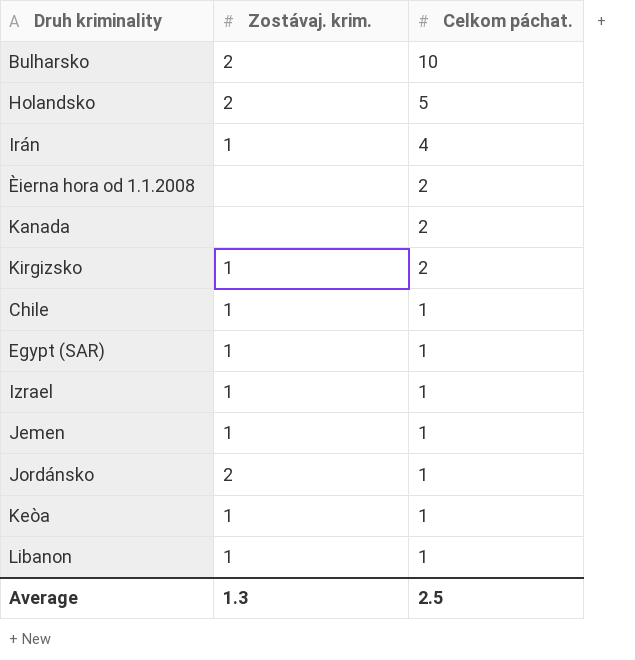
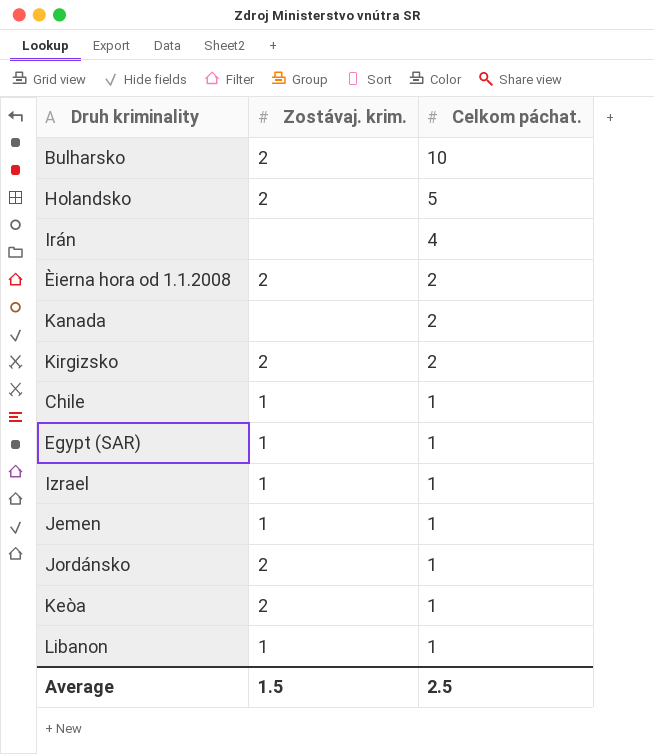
Irán | Zostávaj. krim.: 1 -> none
Èierna hora od 1.1.2008 | Zostávaj. krim.: none -> 2
Kirgizsko | Zostávaj. krim.: 1 -> 2
Keòa | Zostávaj. krim.: 1 -> 2
Average | Zostávaj. krim.: 1.3 -> 1.5

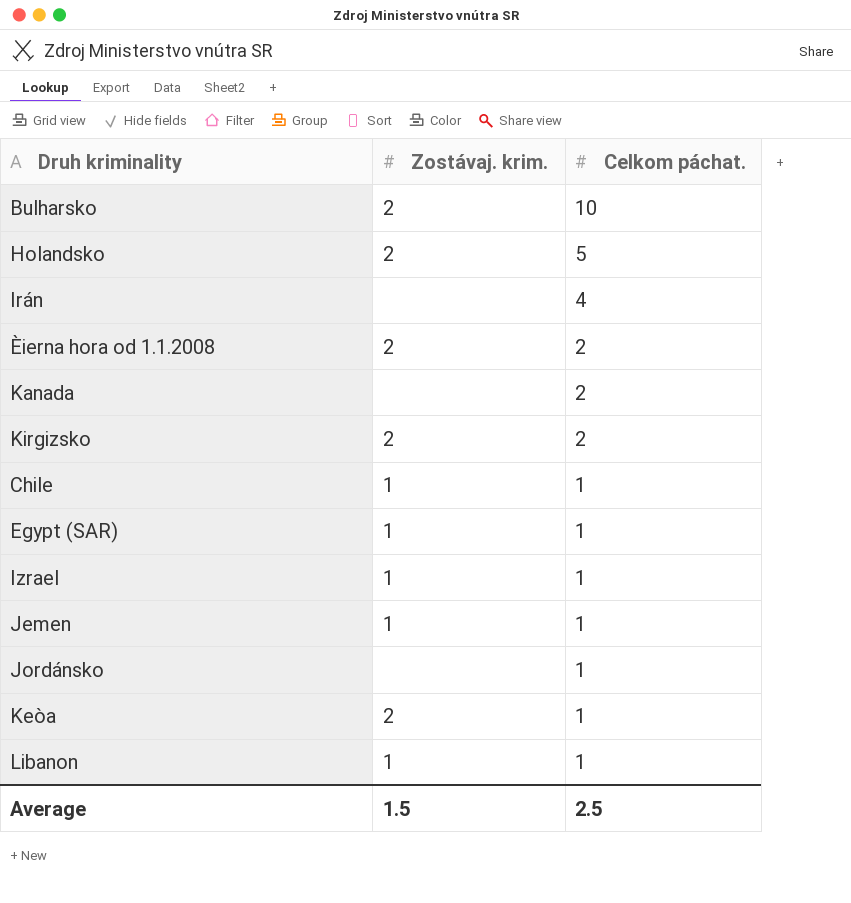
Jordánsko | Zostávaj. krim.: 2 -> none

